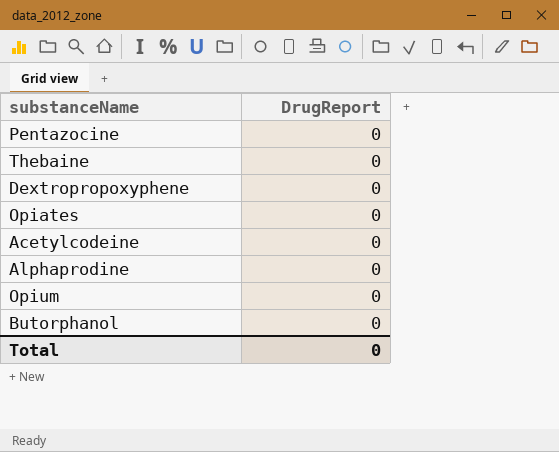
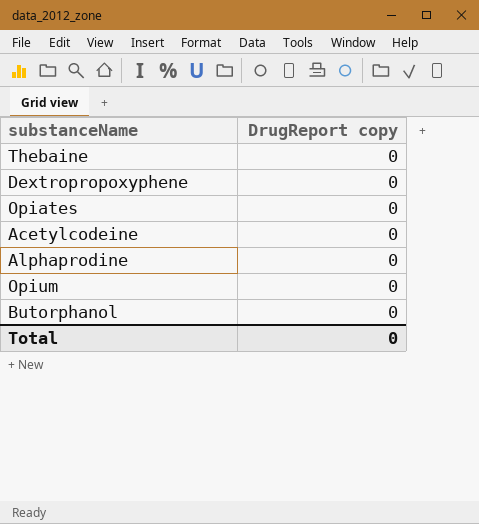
column name: DrugReport -> DrugReport copy
row Pentazocine: 0 -> none

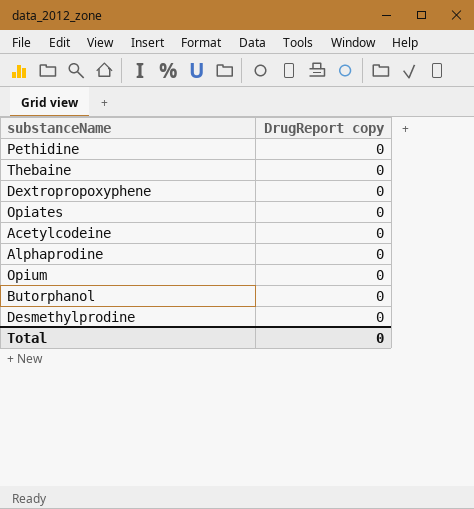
row Pethidine: none -> 0
row Desmethylprodine: none -> 0

